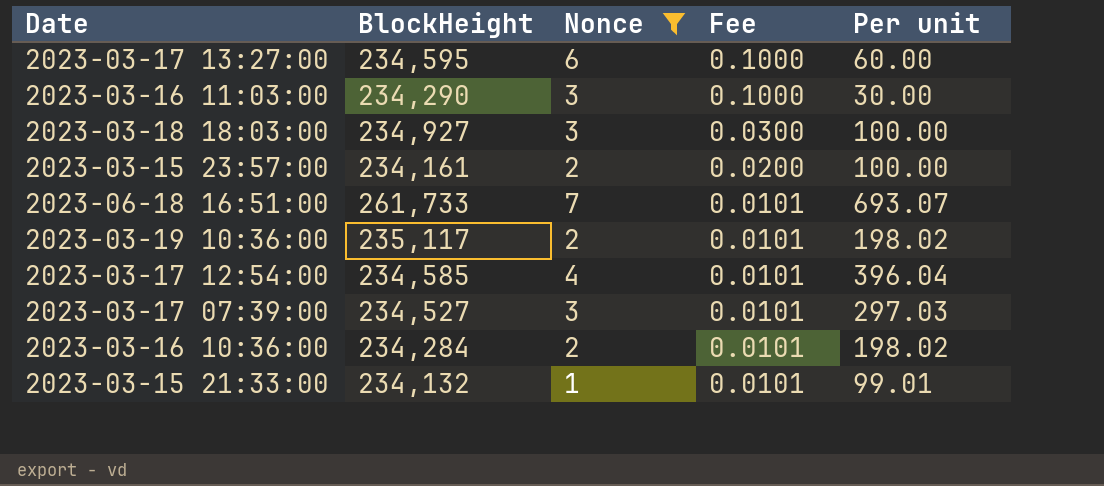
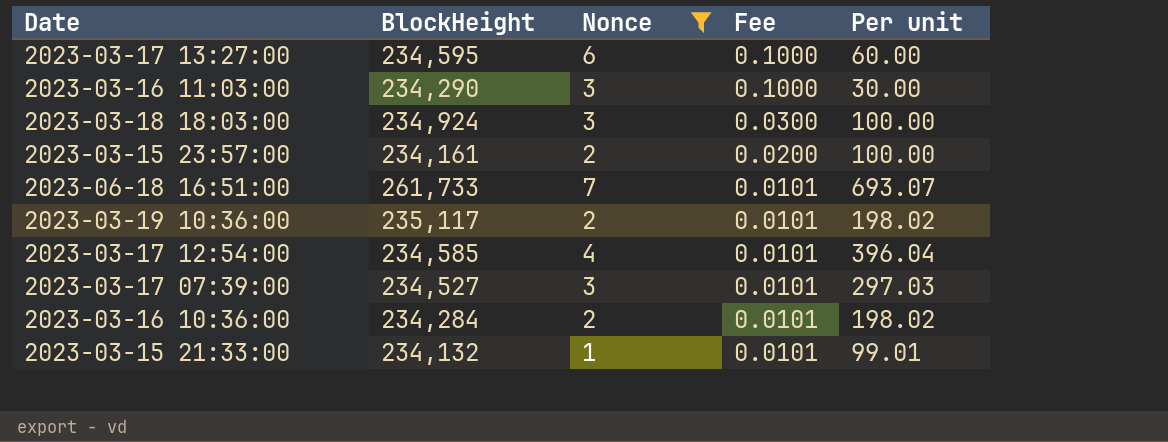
2023-03-18 18:03:00 | BlockHeight: 234,927 -> 234,924

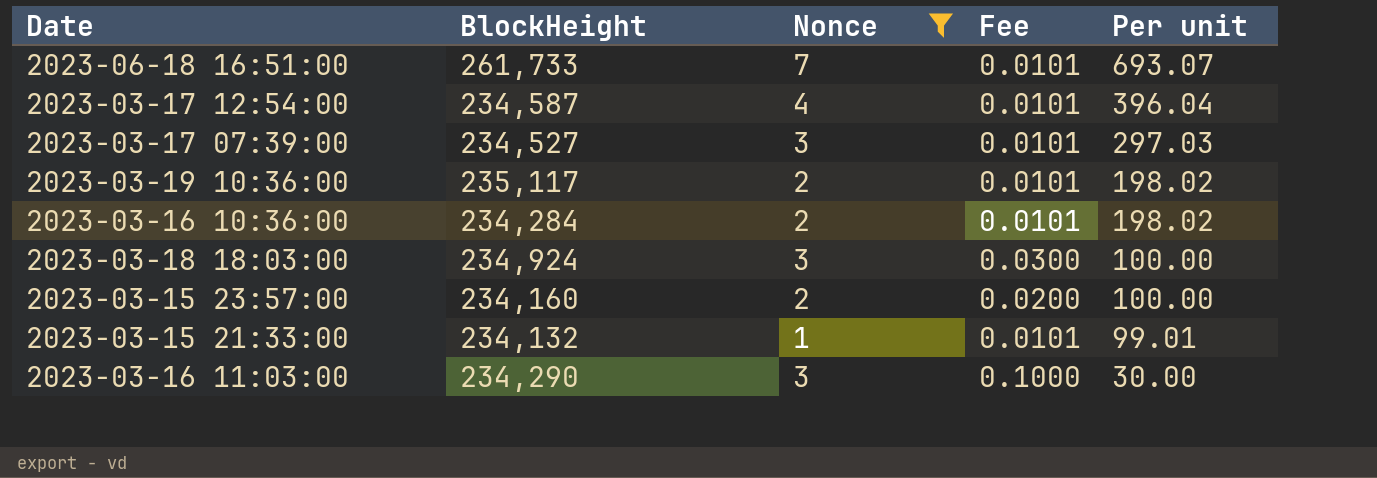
row order: Fee descending -> Per unit descending
row 2023-03-17 13:27:00: 234,595 | 6 | 0.1000 | 60.00 -> none
2023-03-17 12:54:00 | BlockHeight: 234,585 -> 234,587
2023-03-15 23:57:00 | BlockHeight: 234,161 -> 234,160

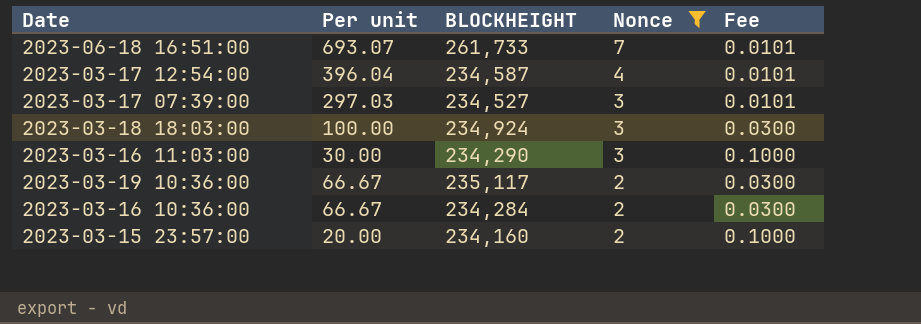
row order: Per unit descending -> Nonce descending
column Per unit | position: 5 -> 2
column name: BlockHeight -> BLOCKHEIGHT
row 2023-03-15 21:33:00: 234,132 | 1 | 0.0101 | 99.01 -> none
2023-03-19 10:36:00 | Per unit: 198.02 -> 66.67
2023-03-19 10:36:00 | Fee: 0.0101 -> 0.0300
2023-03-16 10:36:00 | Per unit: 198.02 -> 66.67
2023-03-16 10:36:00 | Fee: 0.0101 -> 0.0300
2023-03-15 23:57:00 | Per unit: 100.00 -> 20.00
2023-03-15 23:57:00 | Fee: 0.0200 -> 0.1000

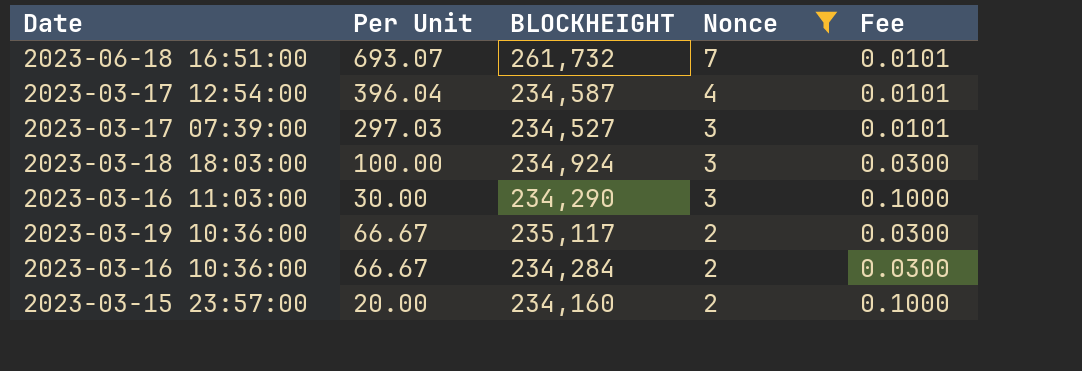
column name: Per unit -> Per Unit
2023-06-18 16:51:00 | BLOCKHEIGHT: 261,733 -> 261,732

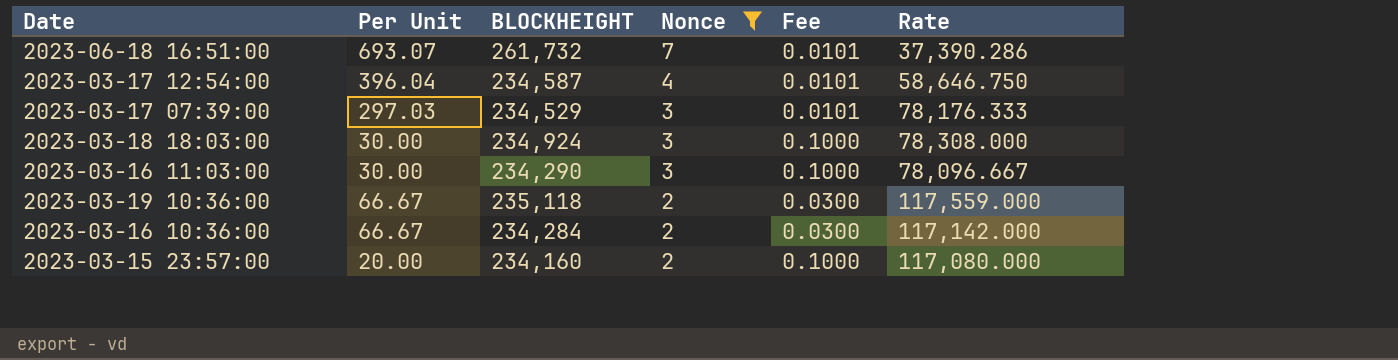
column Rate | formula: none -> [BLOCKHEIGHT] / [Nonce]
2023-03-17 07:39:00 | BLOCKHEIGHT: 234,527 -> 234,529
2023-03-18 18:03:00 | Per Unit: 100.00 -> 30.00
2023-03-18 18:03:00 | Fee: 0.0300 -> 0.1000
2023-03-19 10:36:00 | BLOCKHEIGHT: 235,117 -> 235,118

